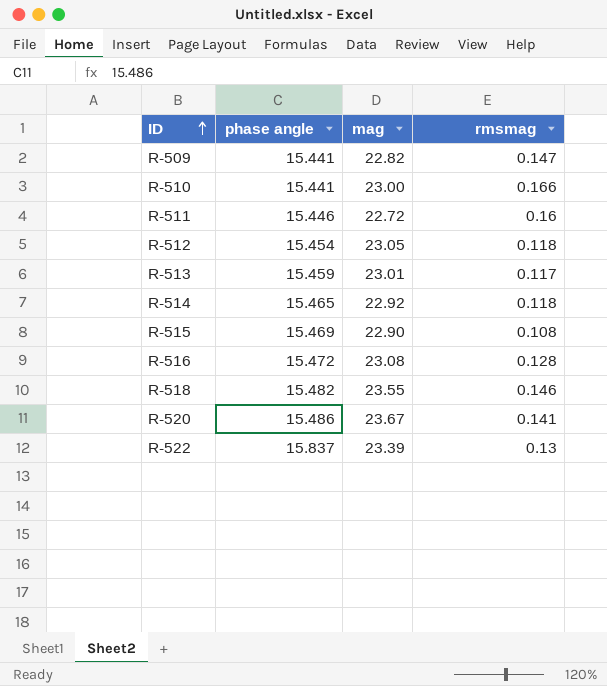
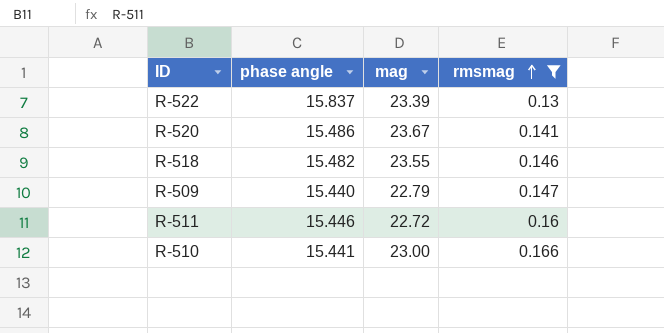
filter: none -> rmsmag >= 0.13
row order: ID ascending -> rmsmag ascending
R-509 | phase angle: 15.441 -> 15.440
R-509 | mag: 22.82 -> 22.79

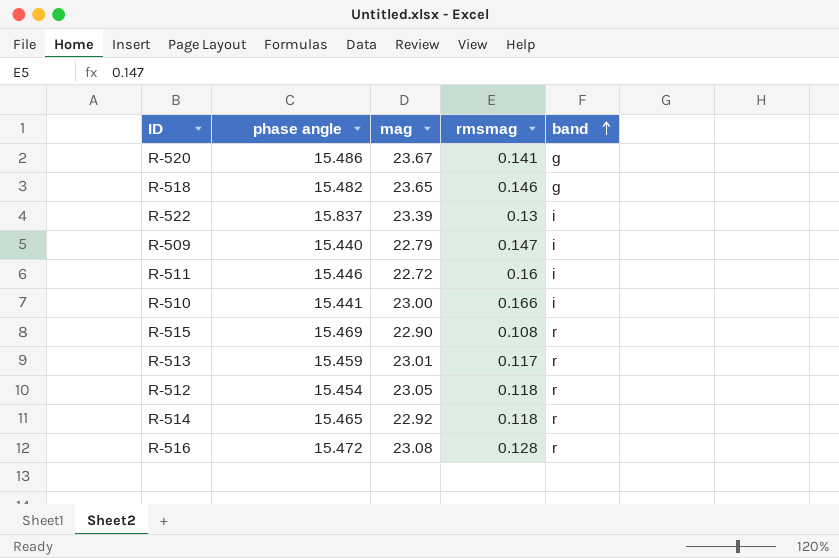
filter: rmsmag >= 0.13 -> none
row order: rmsmag ascending -> band ascending
column band | position: none -> 5
R-518 | mag: 23.55 -> 23.65

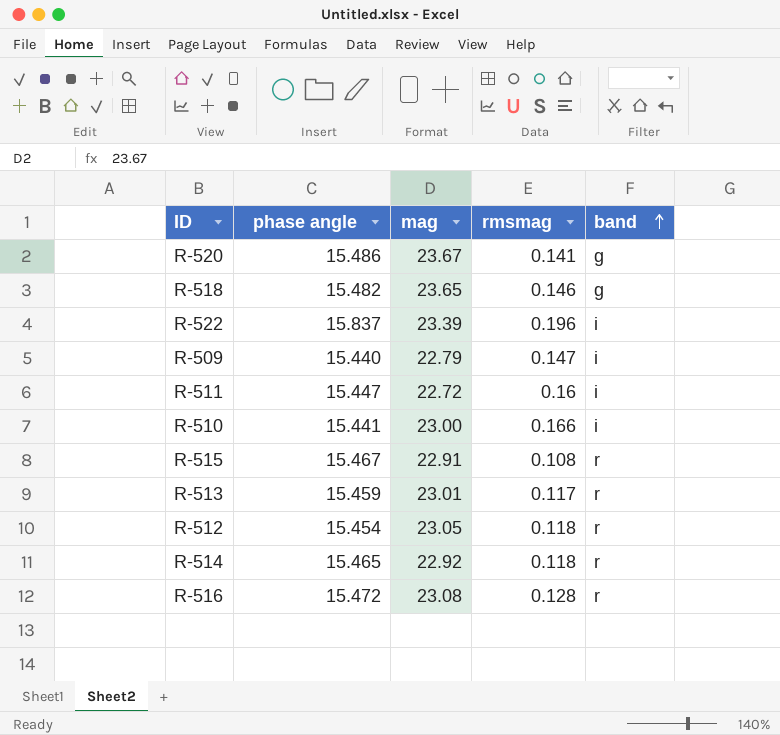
R-522 | rmsmag: 0.13 -> 0.196
R-511 | phase angle: 15.446 -> 15.447
R-515 | phase angle: 15.469 -> 15.467
R-515 | mag: 22.90 -> 22.91

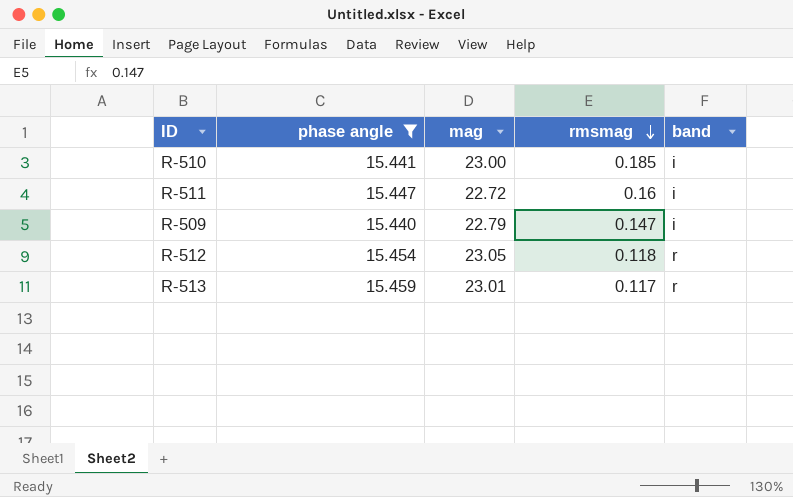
filter: none -> phase angle <= 15.459
row order: band ascending -> rmsmag descending
R-510 | rmsmag: 0.166 -> 0.185

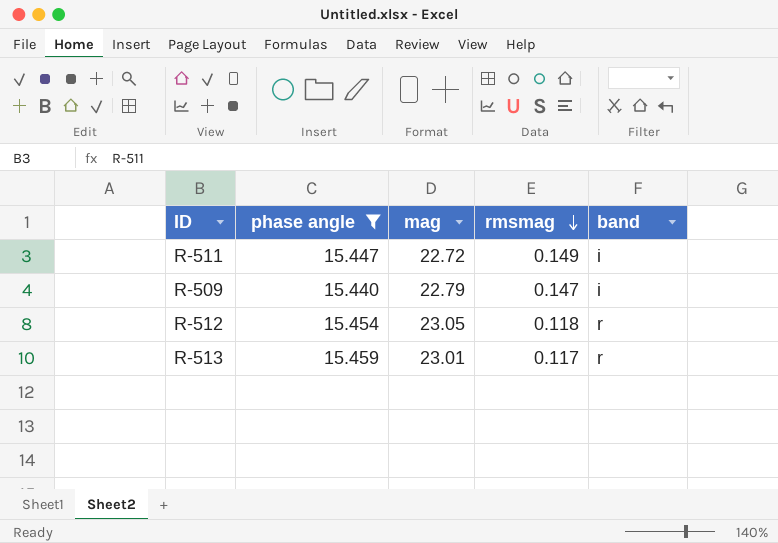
row R-510: 15.441 | 23.00 | 0.185 | i -> none
R-511 | rmsmag: 0.16 -> 0.149

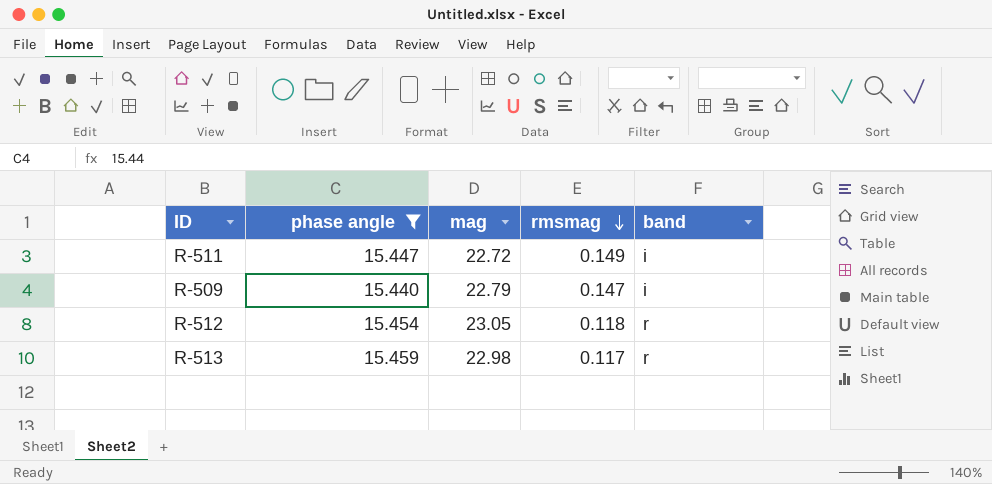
R-513 | mag: 23.01 -> 22.98

